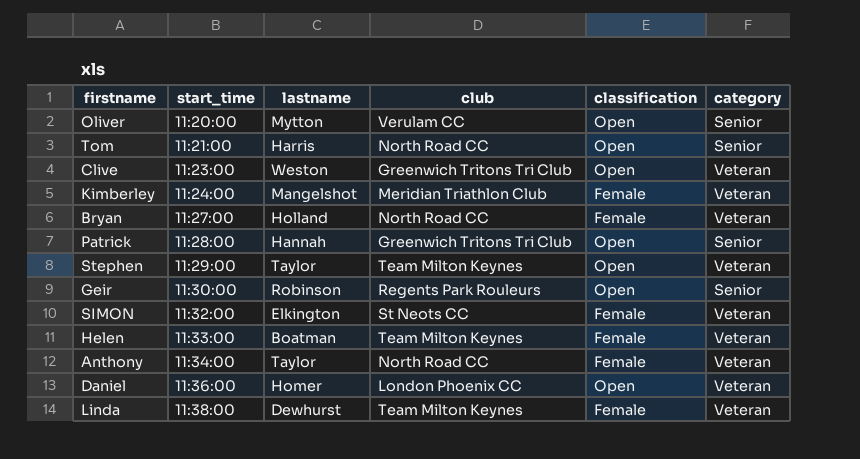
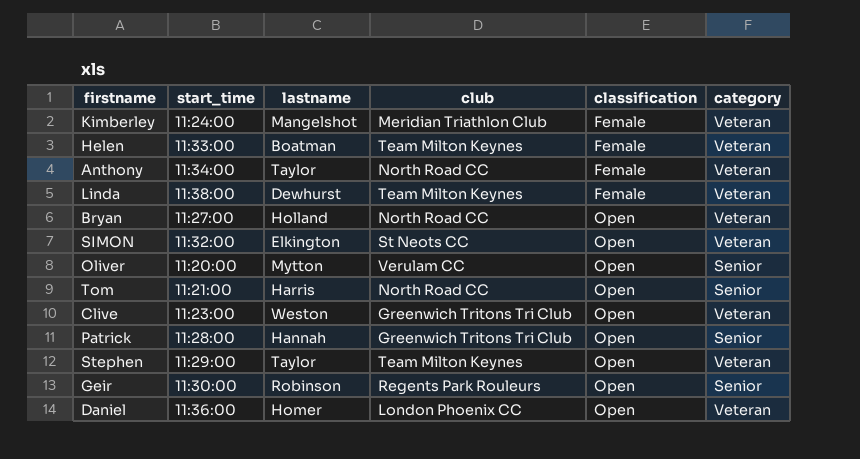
row order: start_time ascending -> classification ascending
Bryan | classification: Female -> Open
SIMON | classification: Female -> Open

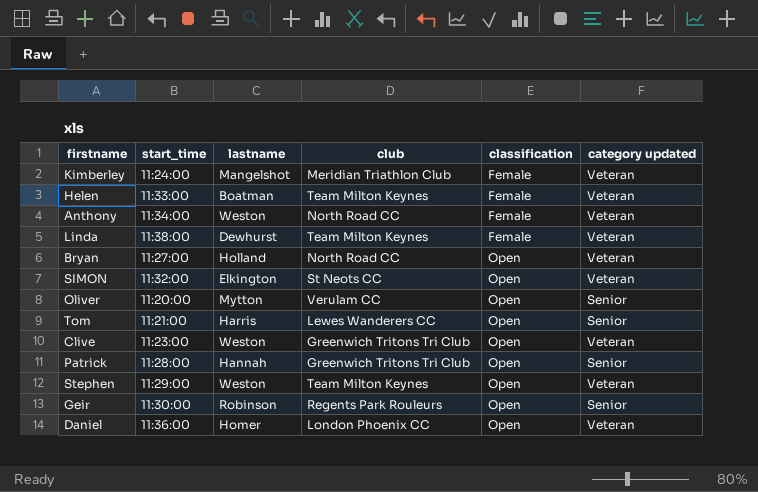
column name: category -> category updated
Anthony | lastname: Taylor -> Weston
Tom | club: North Road CC -> Lewes Wanderers CC
Stephen | lastname: Taylor -> Weston

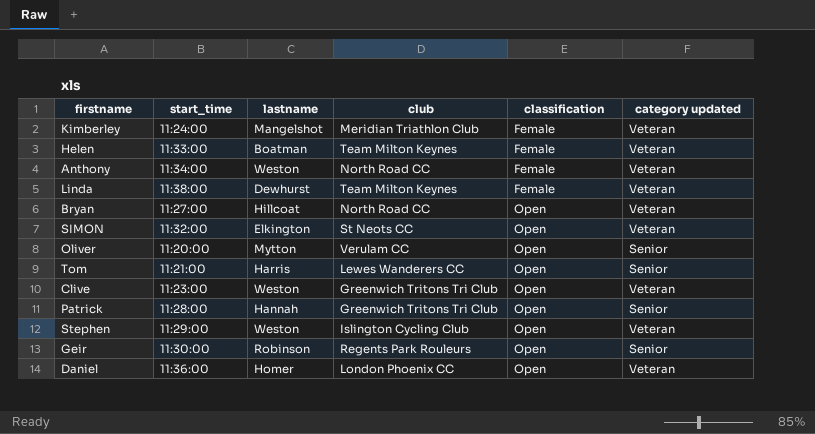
Bryan | lastname: Holland -> Hillcoat
Stephen | club: Team Milton Keynes -> Islington Cycling Club

